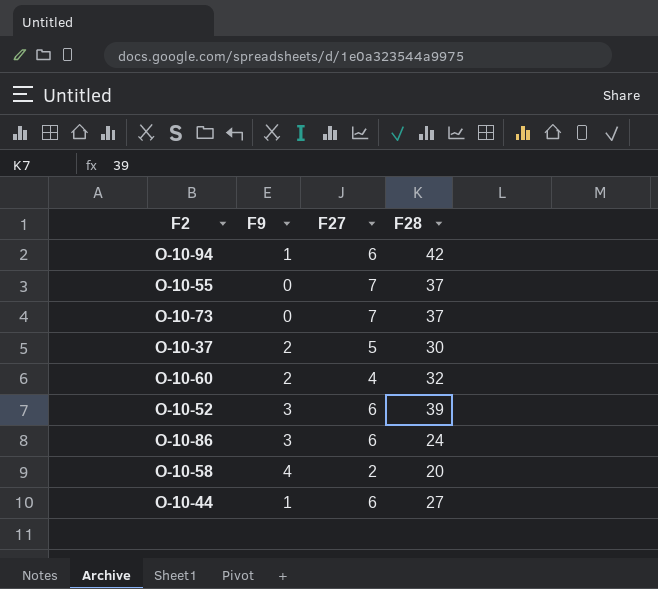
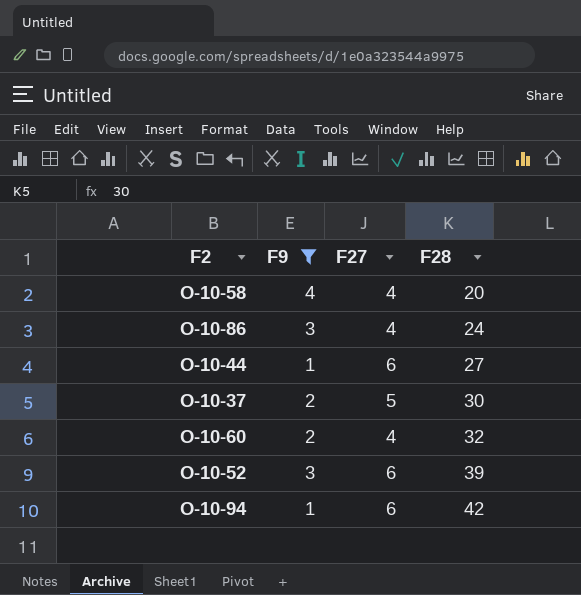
filter: none -> F9 != 0
row order: none -> F28 ascending
О-10-58 | F27: 2 -> 4
О-10-86 | F27: 6 -> 4

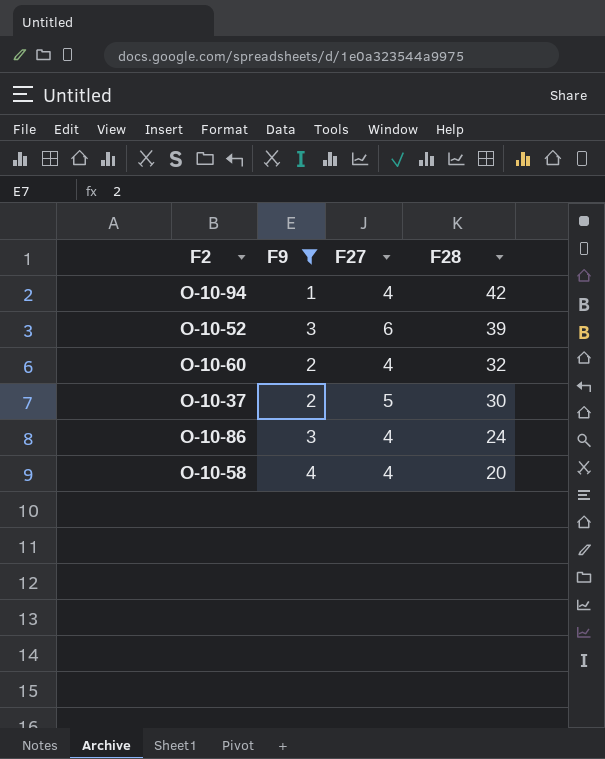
row order: F28 ascending -> F28 descending
row О-10-44: 1 | 6 | 27 -> none
О-10-94 | F27: 6 -> 4

